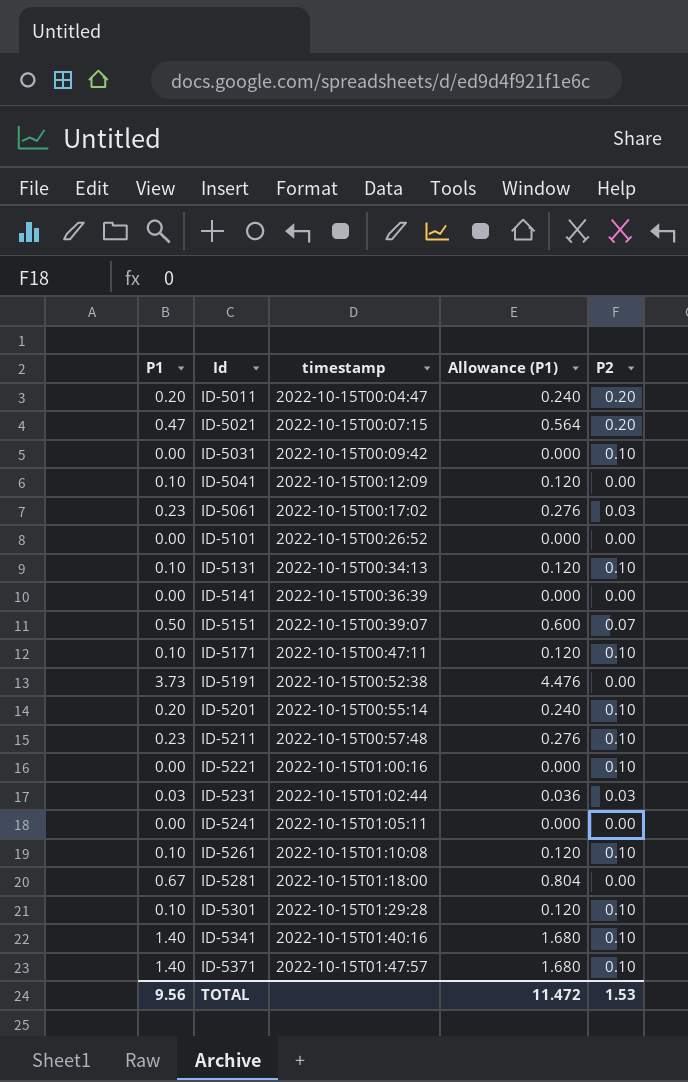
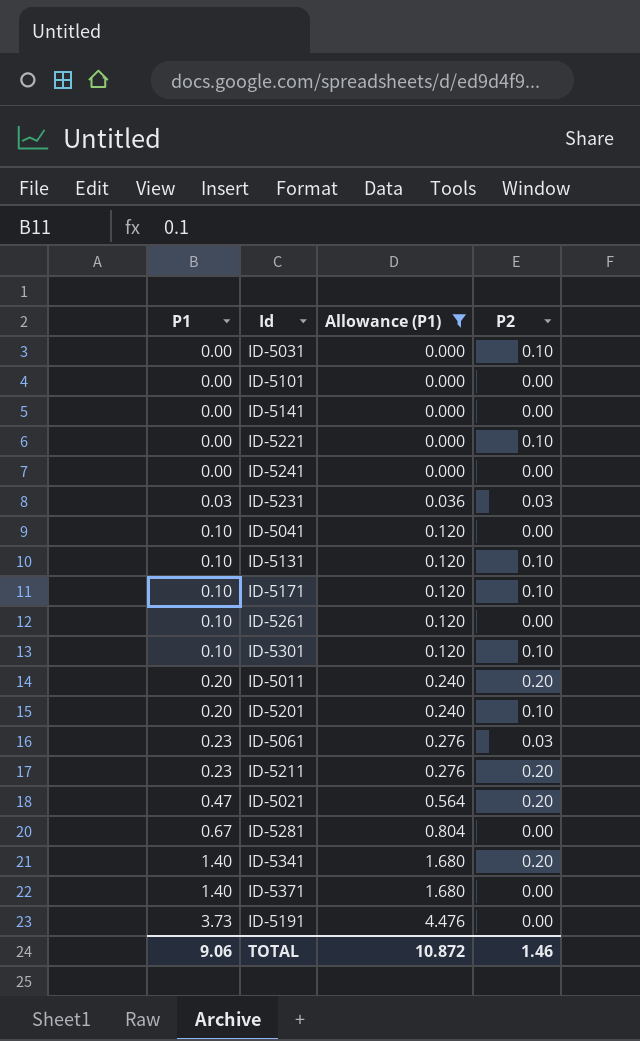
filter: none -> Allowance (P1) != 0.600
row order: Id ascending -> P1 ascending
column timestamp | position: 3 -> none
ID-5261 | P2: 0.10 -> 0.00
ID-5211 | P2: 0.10 -> 0.20
ID-5341 | P2: 0.10 -> 0.20
ID-5371 | P2: 0.10 -> 0.00
TOTAL | P1: 9.56 -> 9.06
TOTAL | Allowance (P1): 11.472 -> 10.872
TOTAL | P2: 1.53 -> 1.46

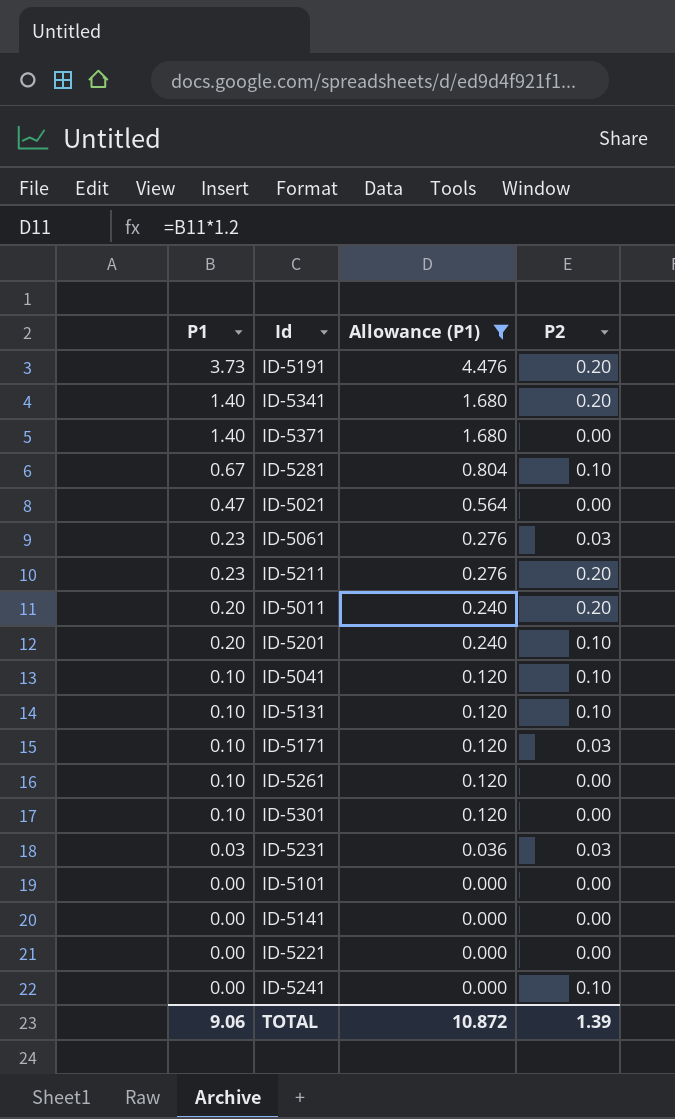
row order: P1 ascending -> P1 descending
row ID-5031: 0.00 | 0.000 | 0.10 -> none
ID-5191 | P2: 0.00 -> 0.20
ID-5281 | P2: 0.00 -> 0.10
ID-5021 | P2: 0.20 -> 0.00
ID-5041 | P2: 0.00 -> 0.10
ID-5171 | P2: 0.10 -> 0.03
ID-5301 | P2: 0.10 -> 0.00
ID-5221 | P2: 0.10 -> 0.00
ID-5241 | P2: 0.00 -> 0.10
TOTAL | P2: 1.46 -> 1.39

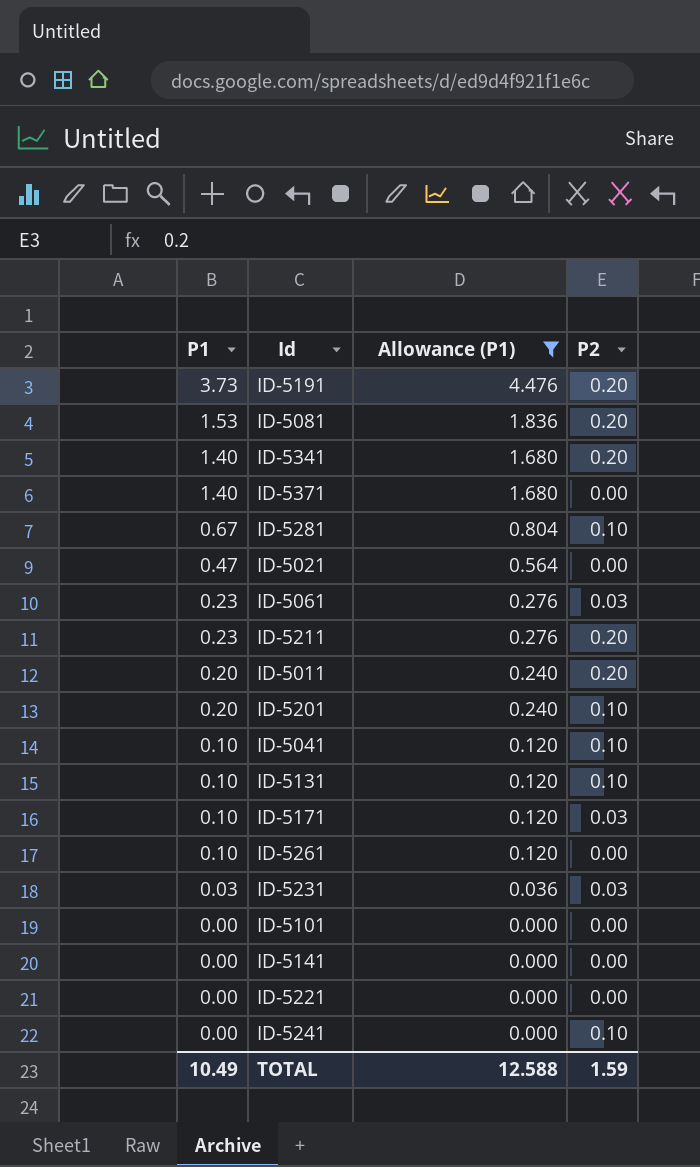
row ID-5301: 0.10 | 0.120 | 0.00 -> none
row ID-5081: none -> 1.53 | 1.836 | 0.20
TOTAL | P1: 9.06 -> 10.49
TOTAL | Allowance (P1): 10.872 -> 12.588
TOTAL | P2: 1.39 -> 1.59

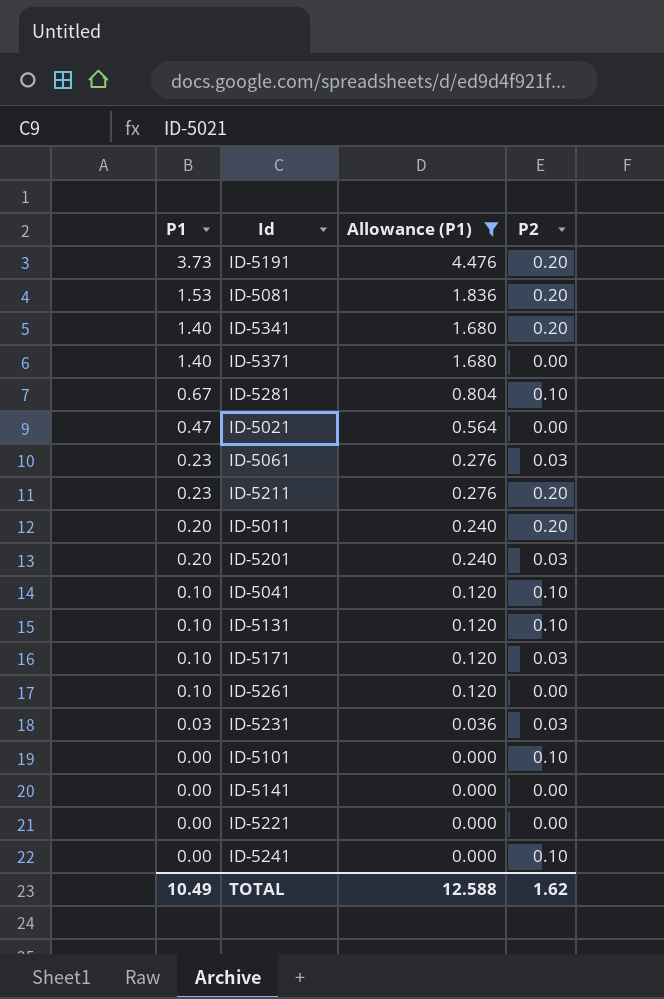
ID-5201 | P2: 0.10 -> 0.03
ID-5101 | P2: 0.00 -> 0.10
TOTAL | P2: 1.59 -> 1.62

